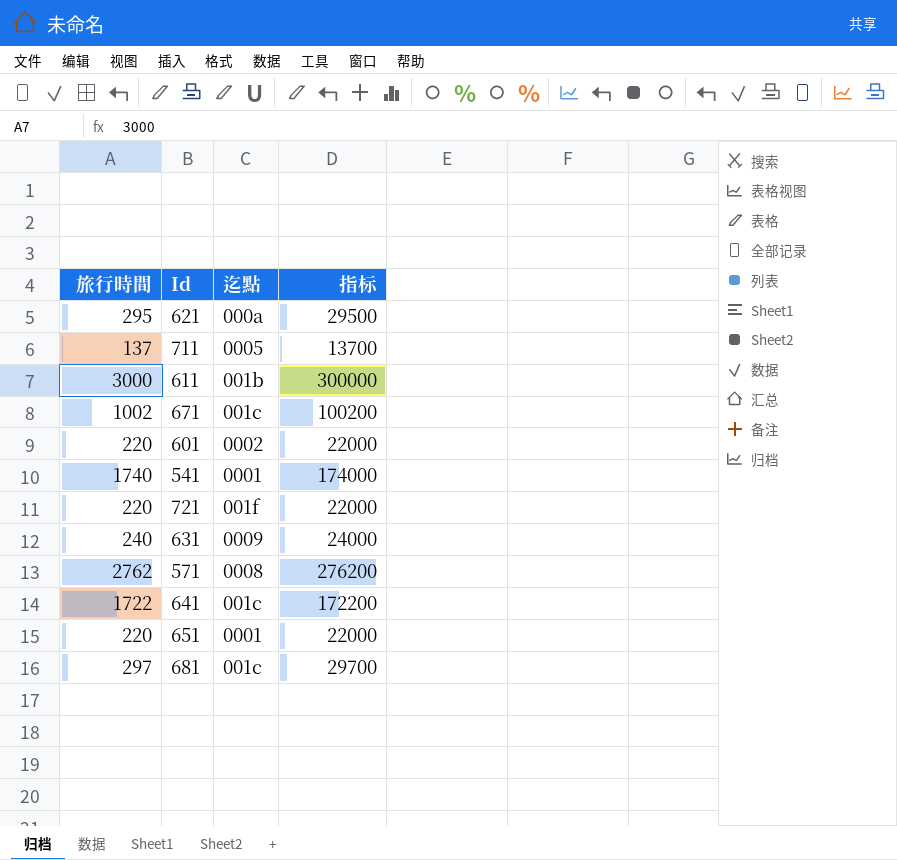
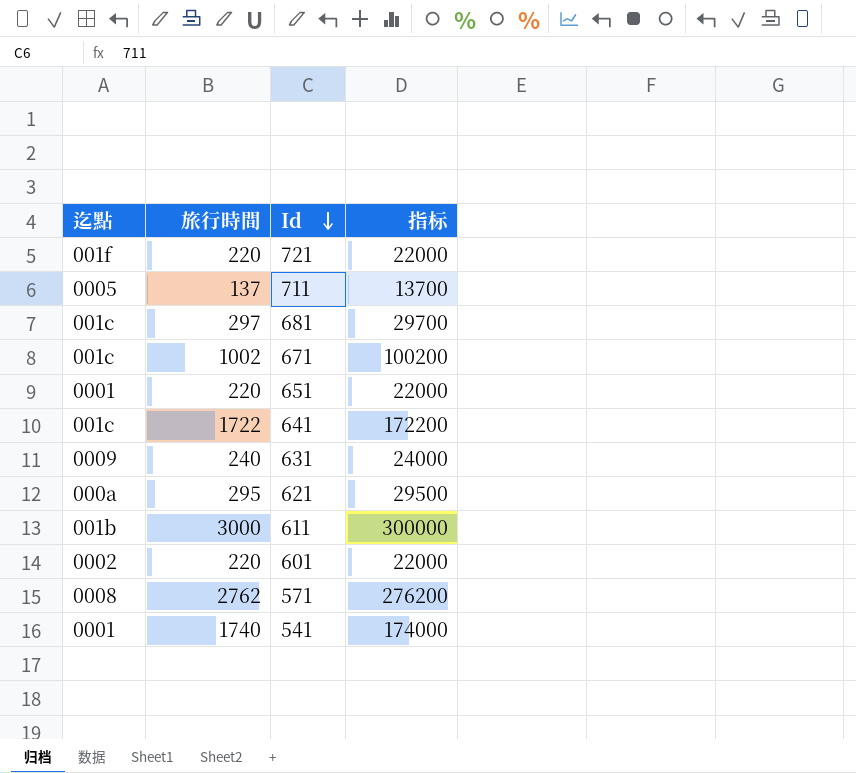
row order: none -> Id descending
column 迄點 | position: 3 -> 1

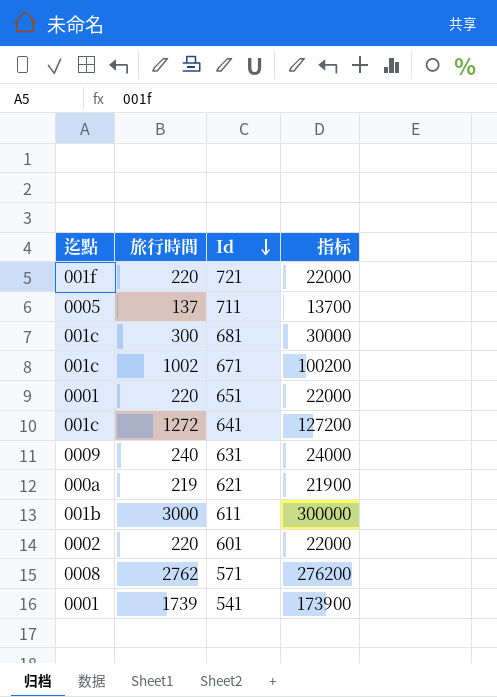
681 | 旅行時間: 297 -> 300
681 | 指标: 29700 -> 30000
641 | 旅行時間: 1722 -> 1272
641 | 指标: 172200 -> 127200
621 | 旅行時間: 295 -> 219
621 | 指标: 29500 -> 21900
541 | 旅行時間: 1740 -> 1739
541 | 指标: 174000 -> 173900

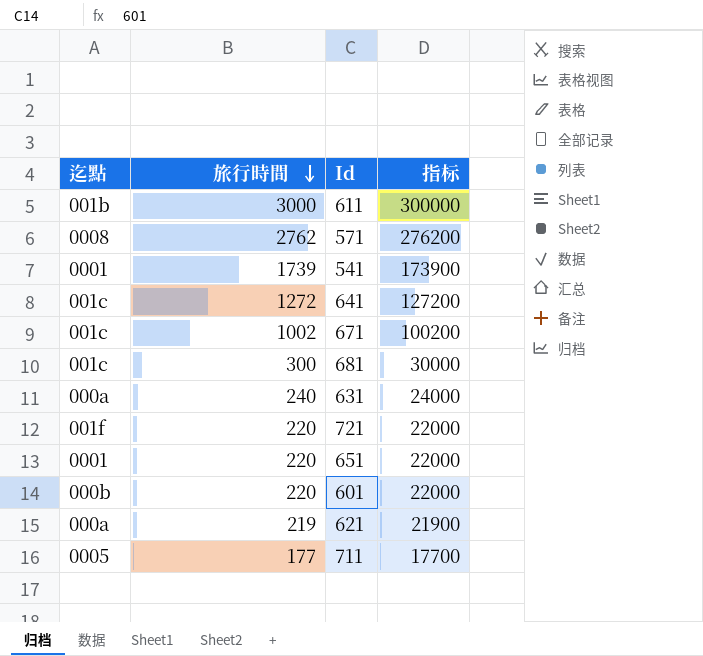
row order: Id descending -> 旅行時間 descending
631 | 迄點: 0009 -> 000a
601 | 迄點: 0002 -> 000b
711 | 旅行時間: 137 -> 177
711 | 指标: 13700 -> 17700

